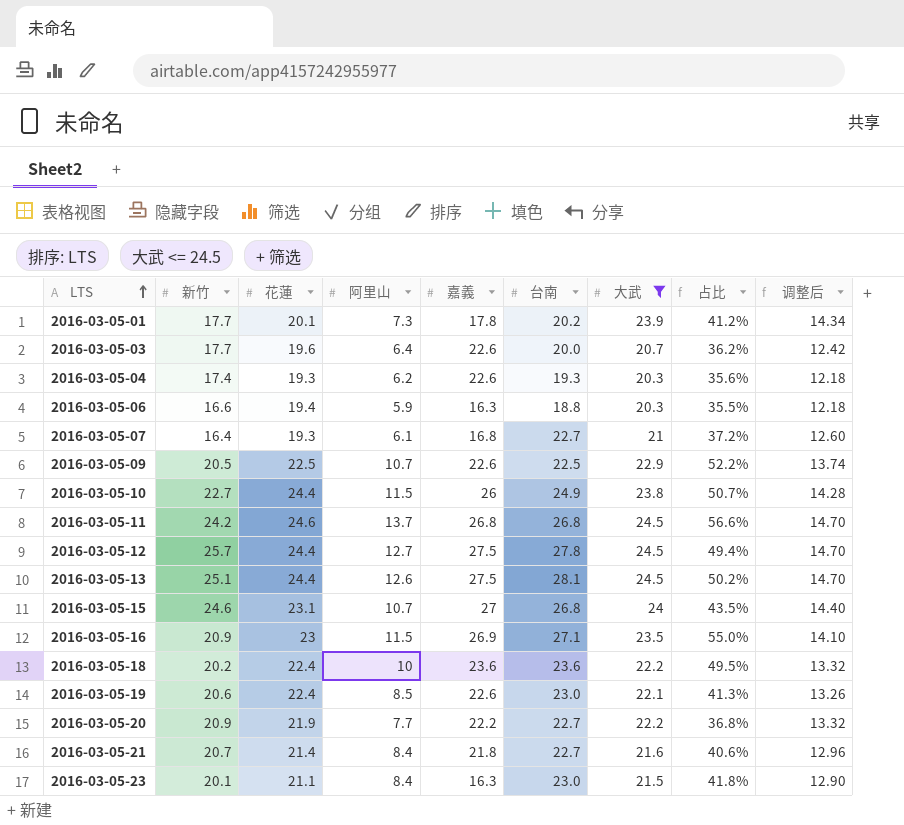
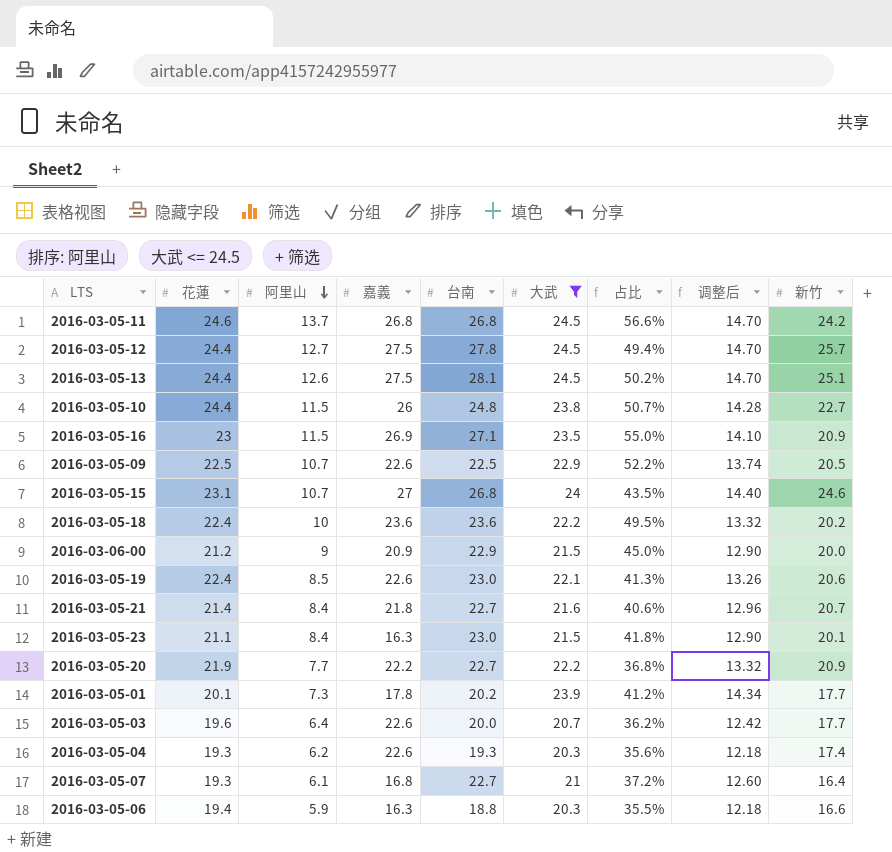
row order: LTS ascending -> 阿里山 descending
column 新竹 | position: 2 -> 9
2016-03-05-10 | 台南: 24.9 -> 24.8
row 2016-03-06-00: none -> 21.2 | 9 | 20.9 | 22.9 | 21.5 | 45.0% | 12.90 | 20.0

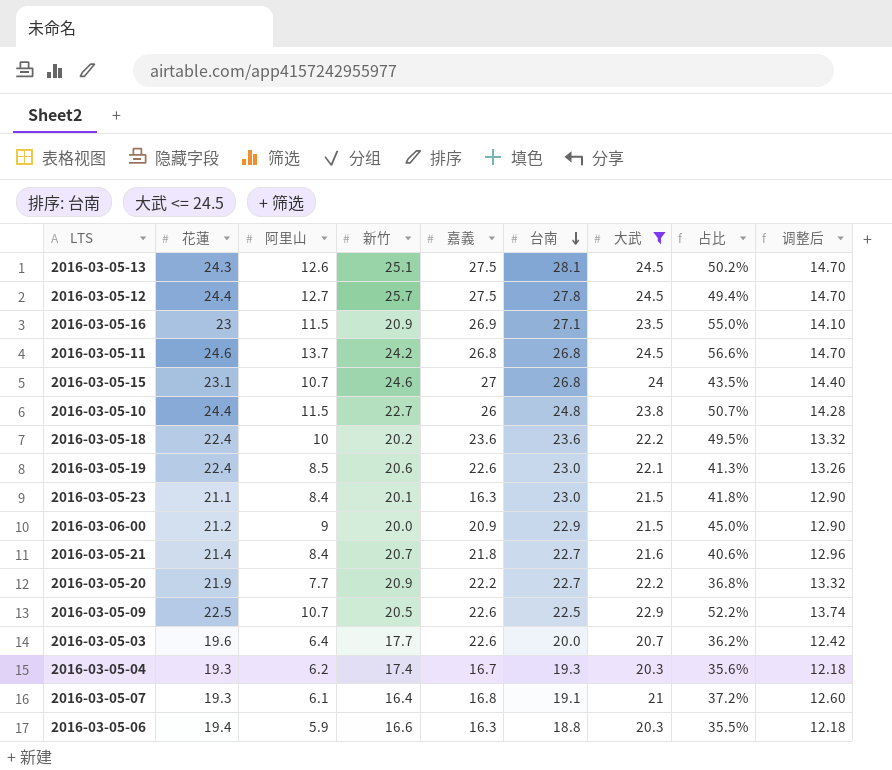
row order: 阿里山 descending -> 台南 descending
column 新竹 | position: 9 -> 4
row 2016-03-05-01: 20.1 | 7.3 | 17.8 | 20.2 | 23.9 | 41.2% | 14.34 | 17.7 -> none
2016-03-05-13 | 花蓮: 24.4 -> 24.3
2016-03-05-04 | 嘉義: 22.6 -> 16.7
2016-03-05-07 | 台南: 22.7 -> 19.1

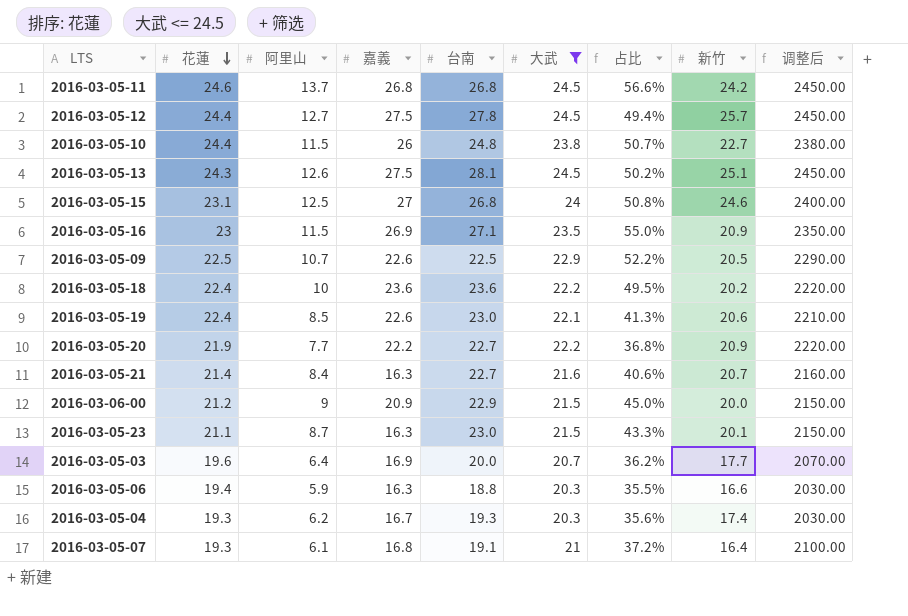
row order: 台南 descending -> 花蓮 descending
column 新竹 | position: 4 -> 8
column 调整后 | formula: [大武] * 0.6 -> [大武] * 100
2016-03-05-15 | 阿里山: 10.7 -> 12.5
2016-03-05-15 | 占比: 43.5% -> 50.8%
2016-03-05-21 | 嘉義: 21.8 -> 16.3
2016-03-05-23 | 阿里山: 8.4 -> 8.7
2016-03-05-23 | 占比: 41.8% -> 43.3%
2016-03-05-03 | 嘉義: 22.6 -> 16.9

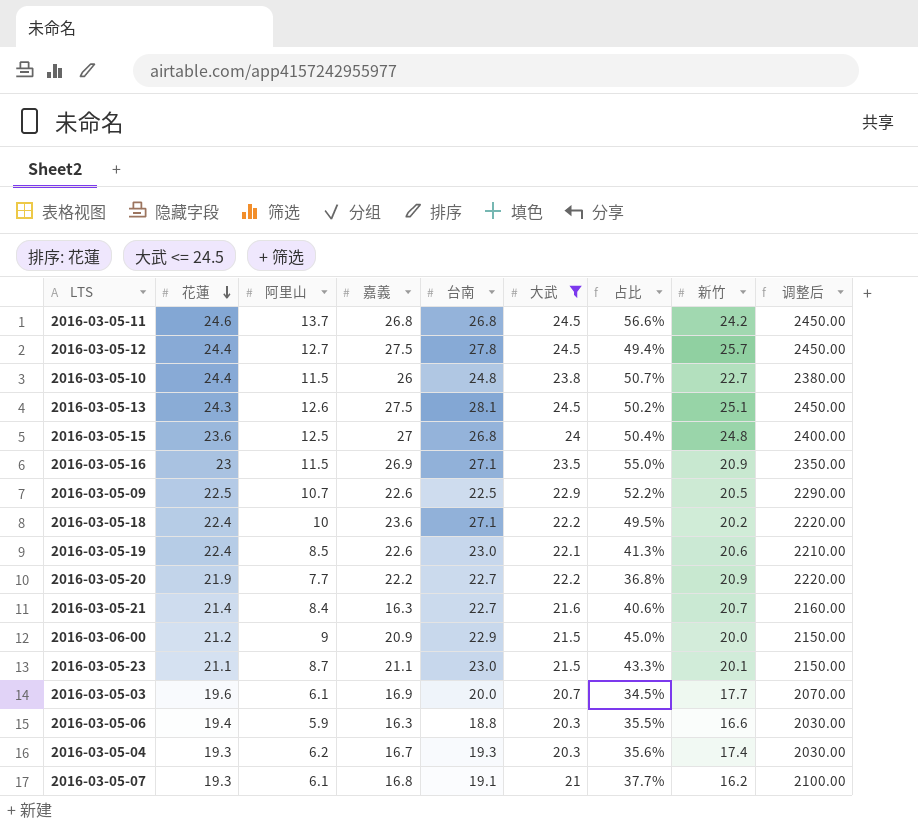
2016-03-05-15 | 花蓮: 23.1 -> 23.6
2016-03-05-15 | 占比: 50.8% -> 50.4%
2016-03-05-15 | 新竹: 24.6 -> 24.8
2016-03-05-18 | 台南: 23.6 -> 27.1
2016-03-05-23 | 嘉義: 16.3 -> 21.1
2016-03-05-03 | 阿里山: 6.4 -> 6.1
2016-03-05-03 | 占比: 36.2% -> 34.5%
2016-03-05-07 | 占比: 37.2% -> 37.7%
2016-03-05-07 | 新竹: 16.4 -> 16.2

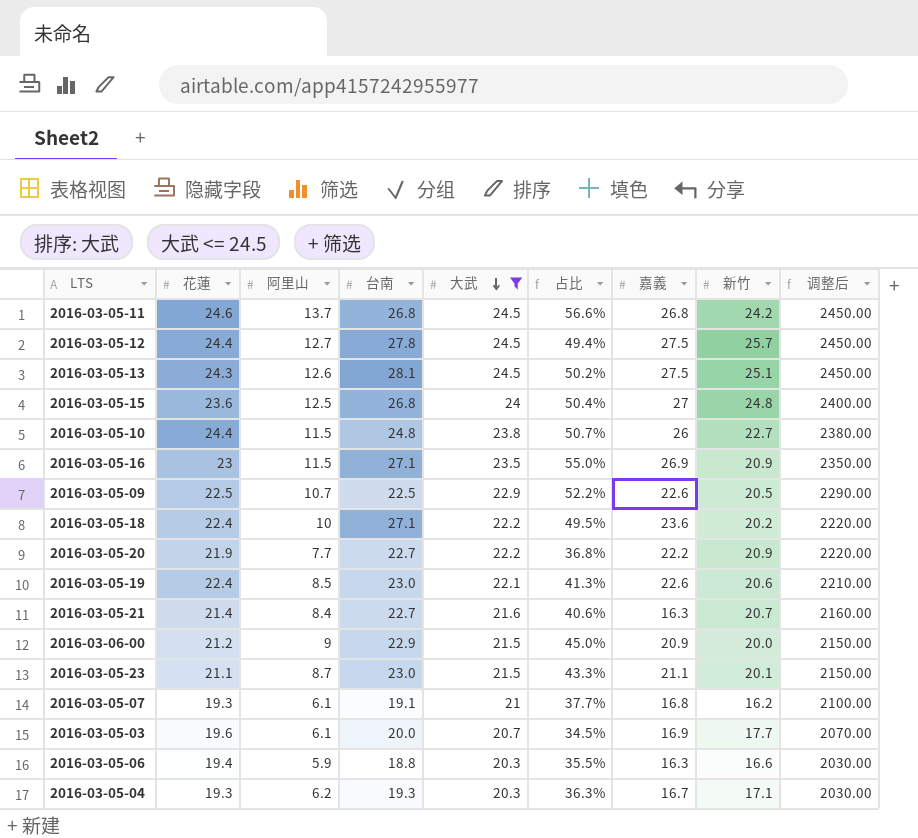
row order: 花蓮 descending -> 大武 descending
column 嘉義 | position: 4 -> 7
2016-03-05-04 | 占比: 35.6% -> 36.3%
2016-03-05-04 | 新竹: 17.4 -> 17.1

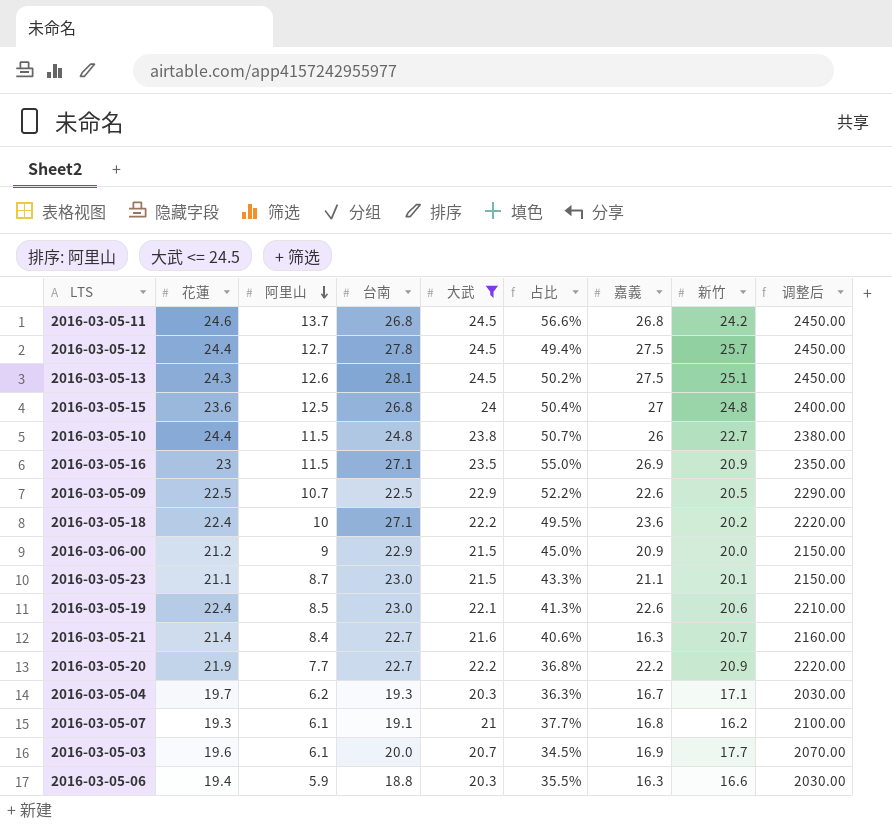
row order: 大武 descending -> 阿里山 descending
2016-03-05-04 | 花蓮: 19.3 -> 19.7

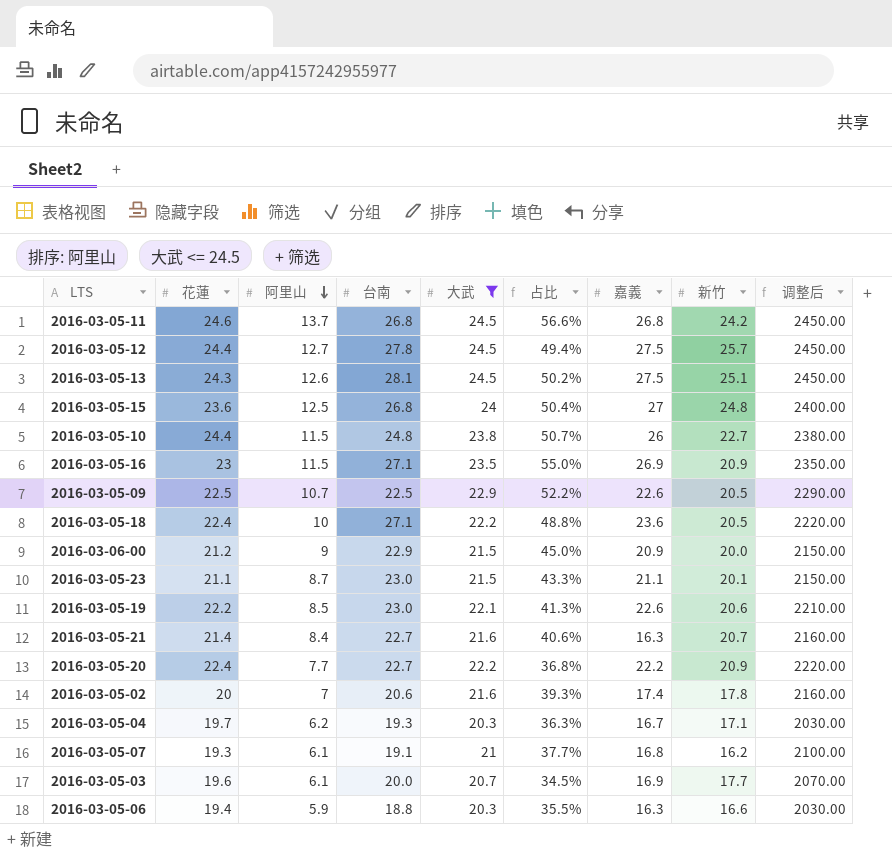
2016-03-05-18 | 占比: 49.5% -> 48.8%
2016-03-05-18 | 新竹: 20.2 -> 20.5
2016-03-05-19 | 花蓮: 22.4 -> 22.2
2016-03-05-20 | 花蓮: 21.9 -> 22.4
row 2016-03-05-02: none -> 20 | 7 | 20.6 | 21.6 | 39.3% | 17.4 | 17.8 | 2160.00

